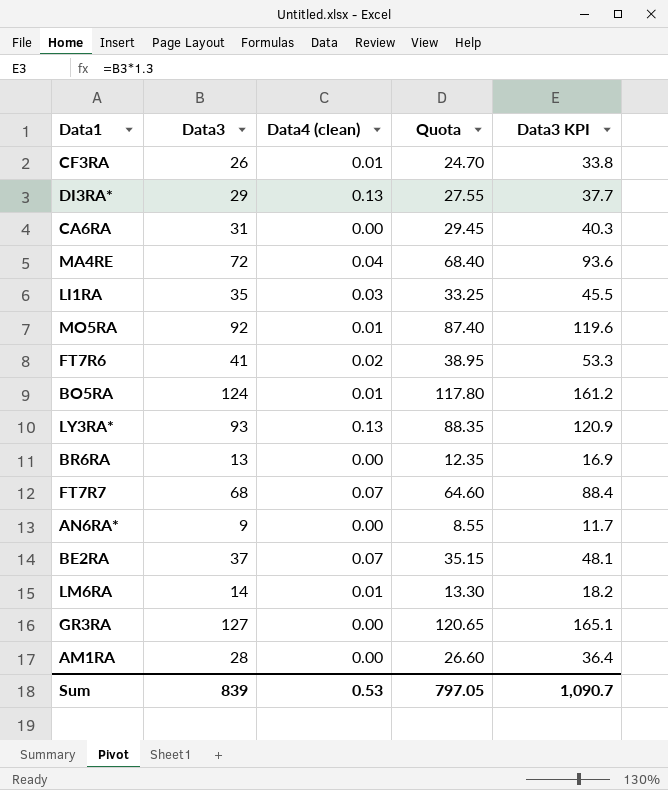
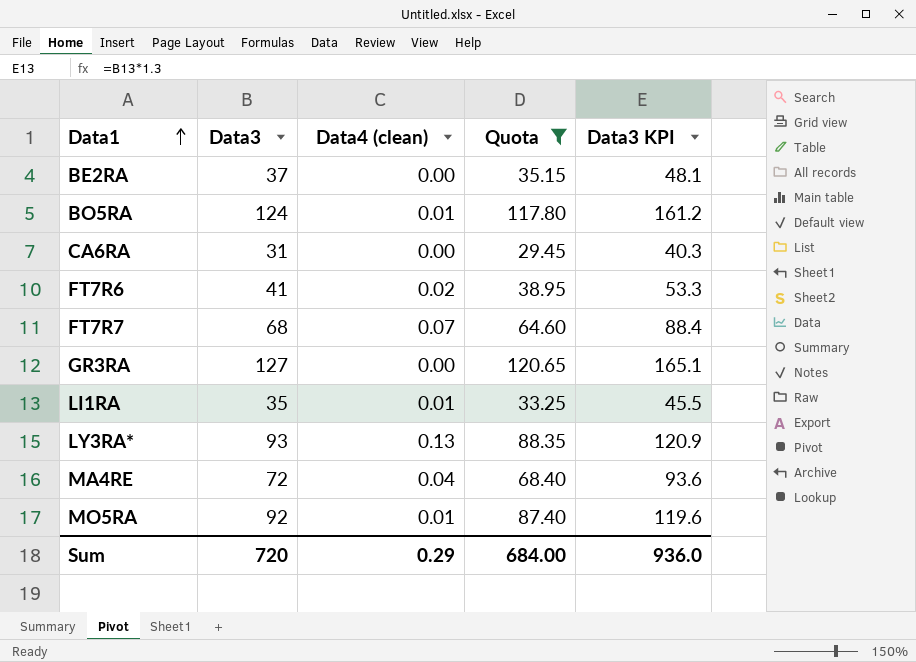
filter: none -> Quota >= 29.45
row order: none -> Data1 ascending
BE2RA | Data4 (clean): 0.07 -> 0.00
LI1RA | Data4 (clean): 0.03 -> 0.01
Sum | Data3: 839 -> 720
Sum | Data4 (clean): 0.53 -> 0.29
Sum | Quota: 797.05 -> 684.00
Sum | Data3 KPI: 1,090.7 -> 936.0

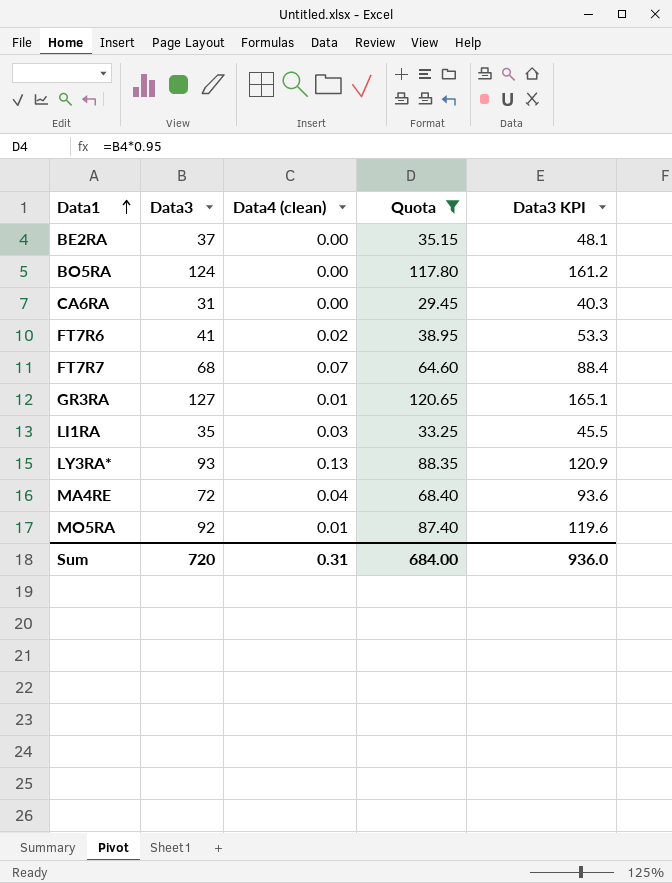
BO5RA | Data4 (clean): 0.01 -> 0.00
GR3RA | Data4 (clean): 0.00 -> 0.01
LI1RA | Data4 (clean): 0.01 -> 0.03
Sum | Data4 (clean): 0.29 -> 0.31

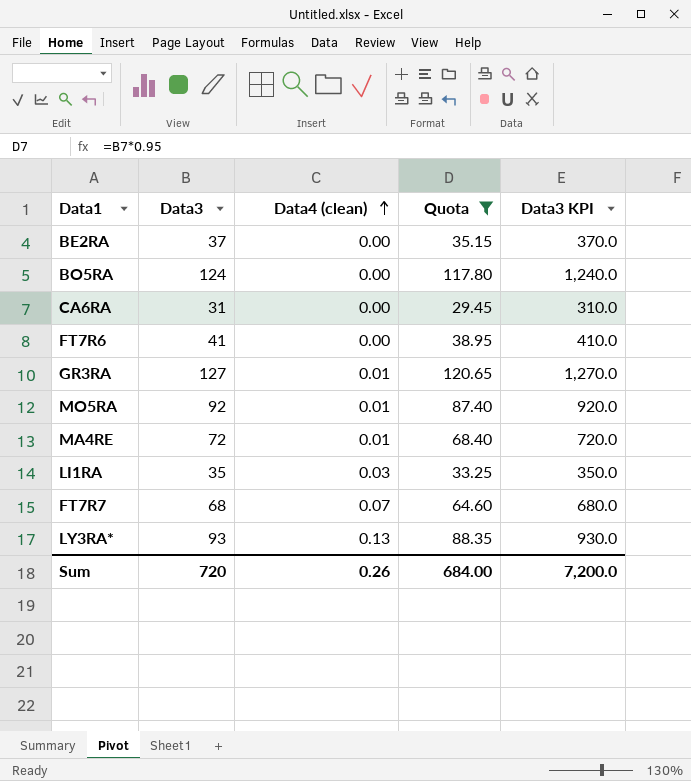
row order: Data1 ascending -> Data4 (clean) ascending
column Data3 KPI | formula: [Data3] * 1.3 -> [Data3] * 10
FT7R6 | Data4 (clean): 0.02 -> 0.00
MA4RE | Data4 (clean): 0.04 -> 0.01
Sum | Data4 (clean): 0.31 -> 0.26
Sum | Data3 KPI: 936.0 -> 7,200.0

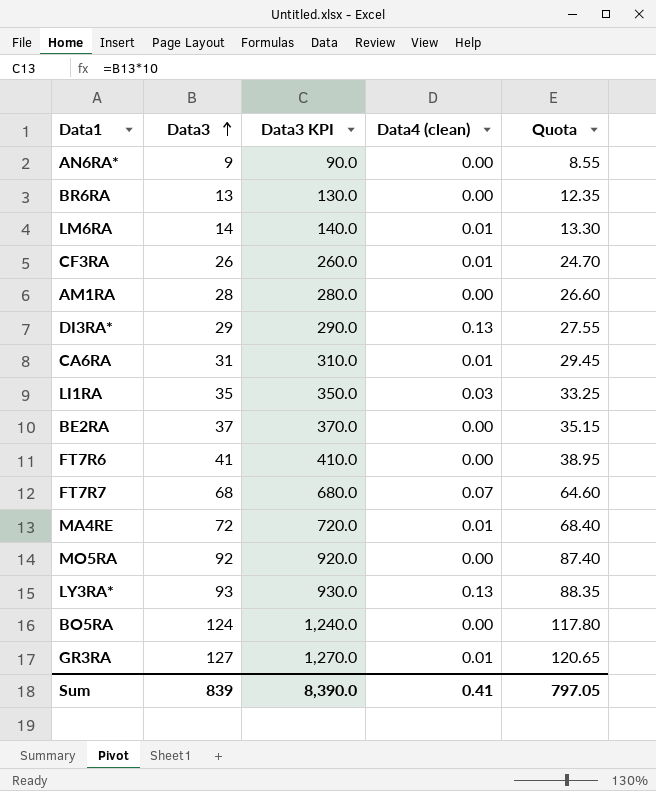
filter: Quota >= 29.45 -> none
row order: Data4 (clean) ascending -> Data3 ascending
column Data3 KPI | position: 5 -> 3
CA6RA | Data4 (clean): 0.00 -> 0.01
MO5RA | Data4 (clean): 0.01 -> 0.00
Sum | Data3: 720 -> 839
Sum | Data3 KPI: 7,200.0 -> 8,390.0
Sum | Data4 (clean): 0.26 -> 0.41
Sum | Quota: 684.00 -> 797.05

